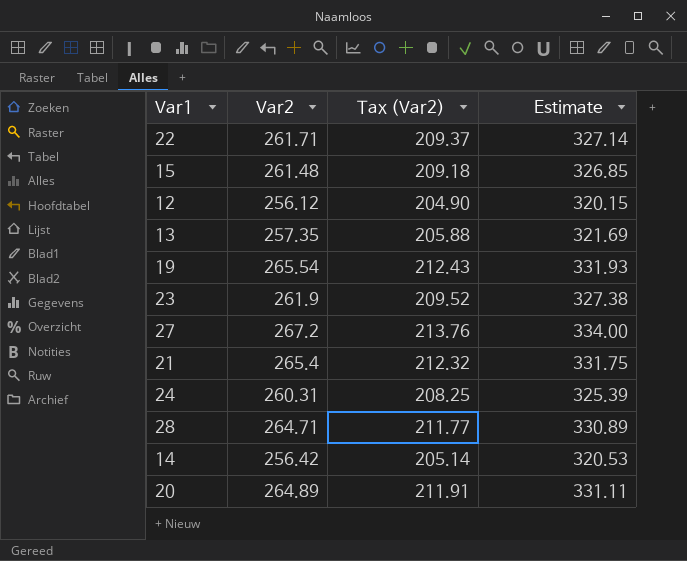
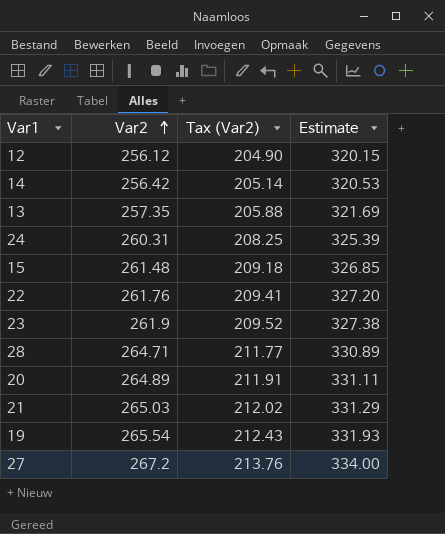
row order: none -> Var2 ascending
22 | Var2: 261.71 -> 261.76
22 | Tax (Var2): 209.37 -> 209.41
22 | Estimate: 327.14 -> 327.20
21 | Var2: 265.4 -> 265.03
21 | Tax (Var2): 212.32 -> 212.02
21 | Estimate: 331.75 -> 331.29

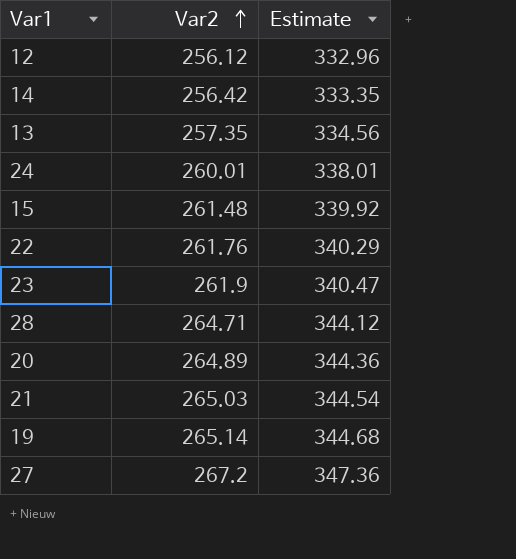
column Tax (Var2) | formula: [Var2] * 0.8 -> none
column Estimate | formula: [Var2] * 1.25 -> [Var2] * 1.3
24 | Var2: 260.31 -> 260.01
19 | Var2: 265.54 -> 265.14

